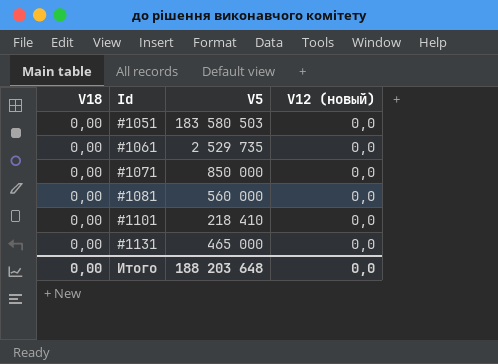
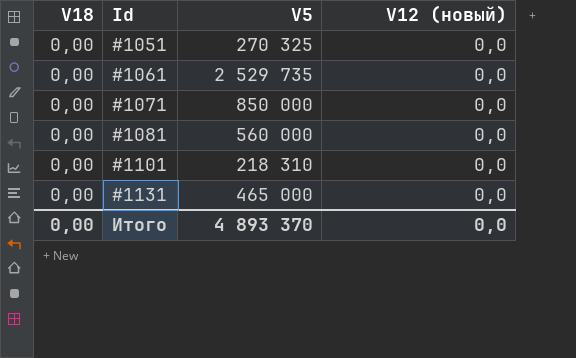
#1051 | V5: 183 580 503 -> 270 325
#1101 | V5: 218 410 -> 218 310
Итого | V5: 188 203 648 -> 4 893 370

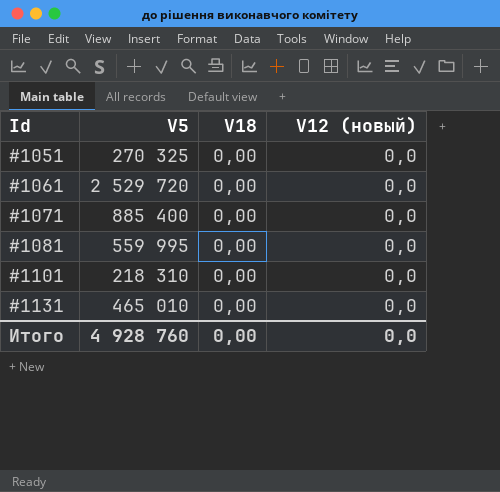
column V18 | position: 1 -> 3
#1061 | V5: 2 529 735 -> 2 529 720
#1071 | V5: 850 000 -> 885 400
#1081 | V5: 560 000 -> 559 995
#1131 | V5: 465 000 -> 465 010
Итого | V5: 4 893 370 -> 4 928 760

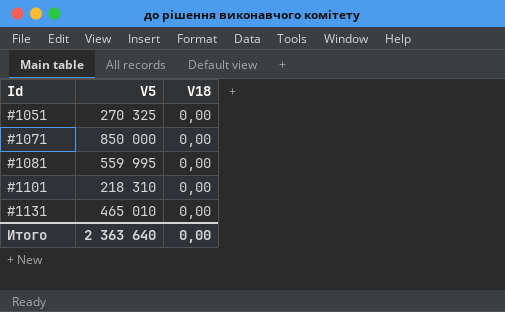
column V12 (новый) | position: 4 -> none
row #1061: 2 529 720 | 0,00 | 0,0 -> none
#1071 | V5: 885 400 -> 850 000
Итого | V5: 4 928 760 -> 2 363 640

